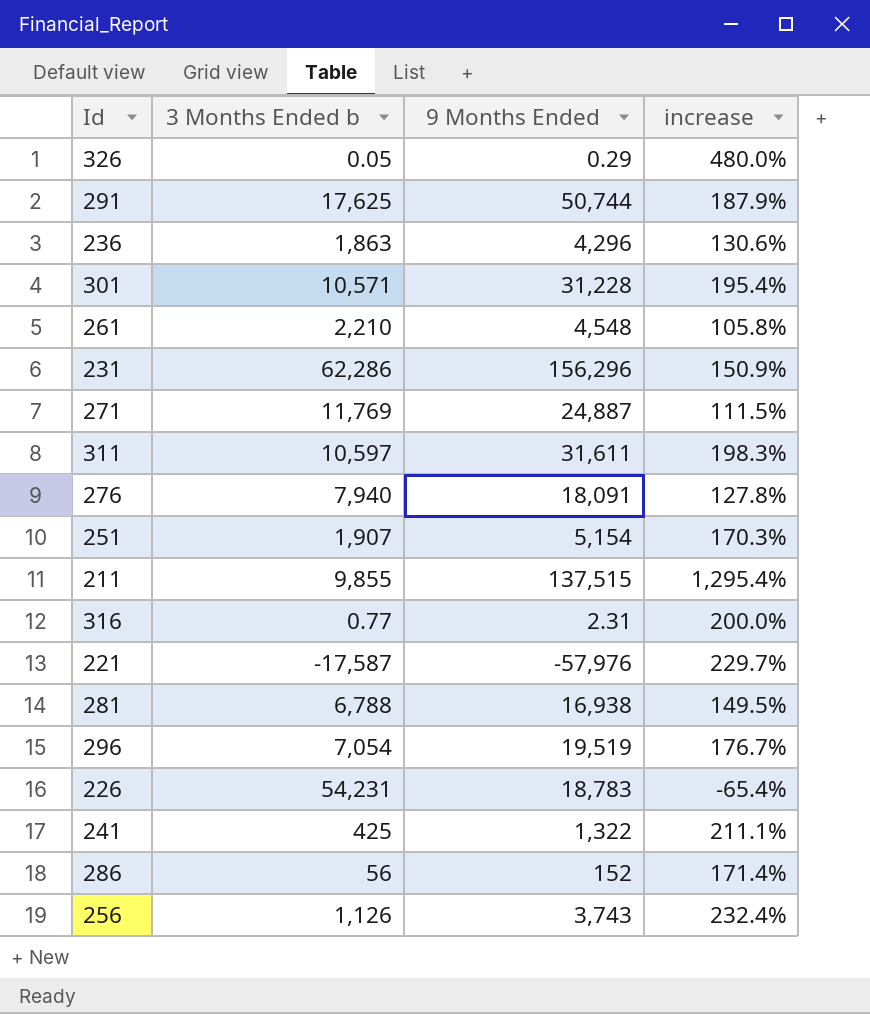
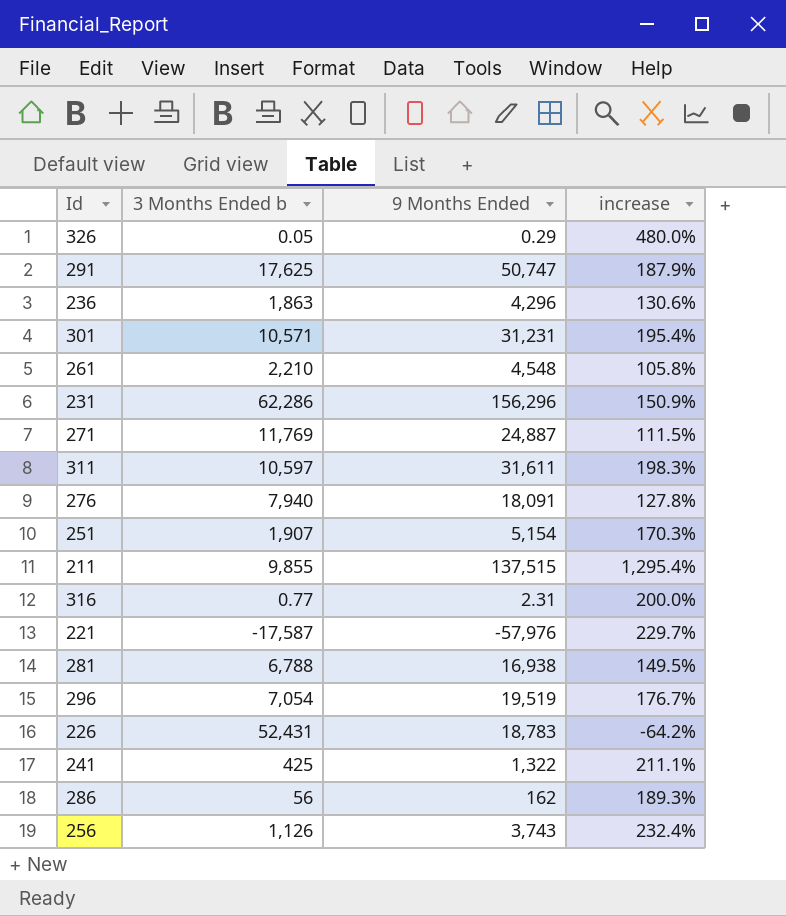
291 | 9 Months Ended: 50,744 -> 50,747
301 | 9 Months Ended: 31,228 -> 31,231
226 | 3 Months Ended b: 54,231 -> 52,431
226 | increase: -65.4% -> -64.2%
286 | 9 Months Ended: 152 -> 162
286 | increase: 171.4% -> 189.3%

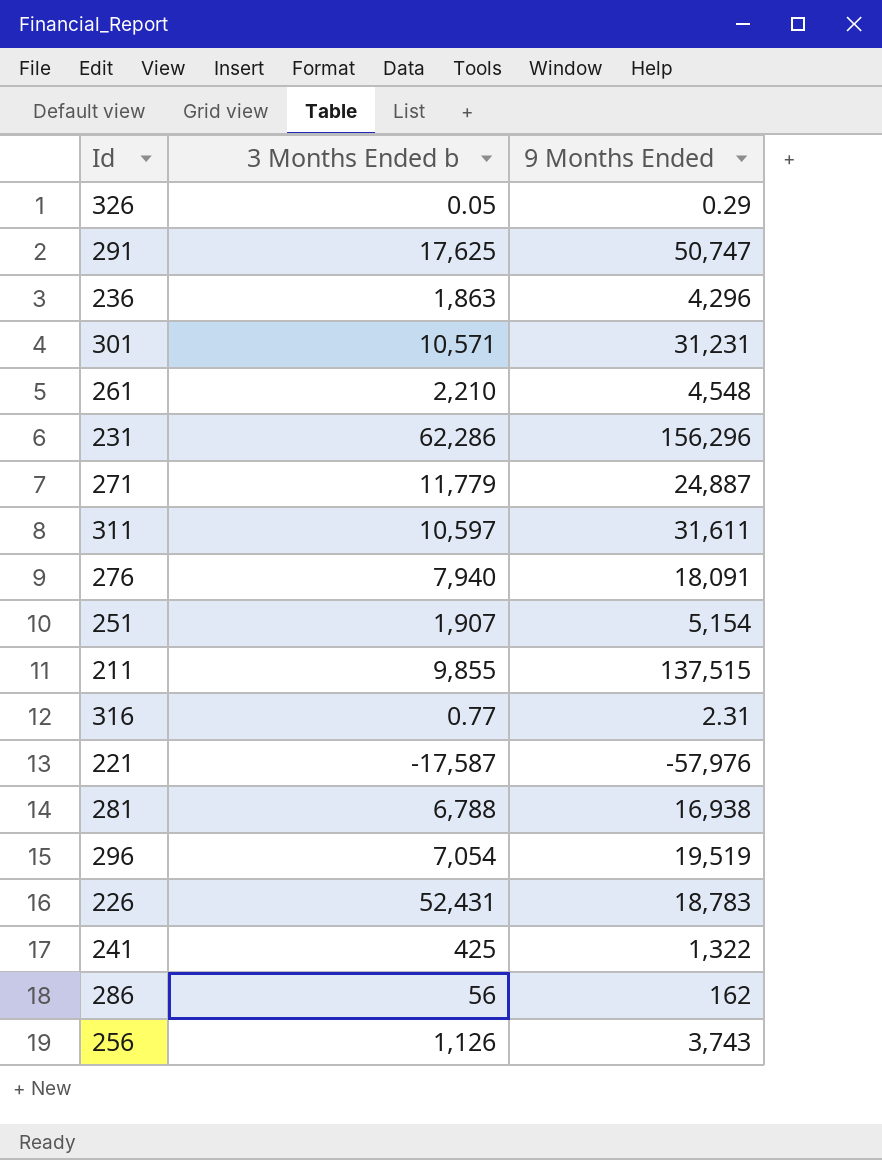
column increase | formula: ([9 Months Ended] - [3 Months Ended b]) / [3 Months Ended b] -> none
271 | 3 Months Ended b: 11,769 -> 11,779

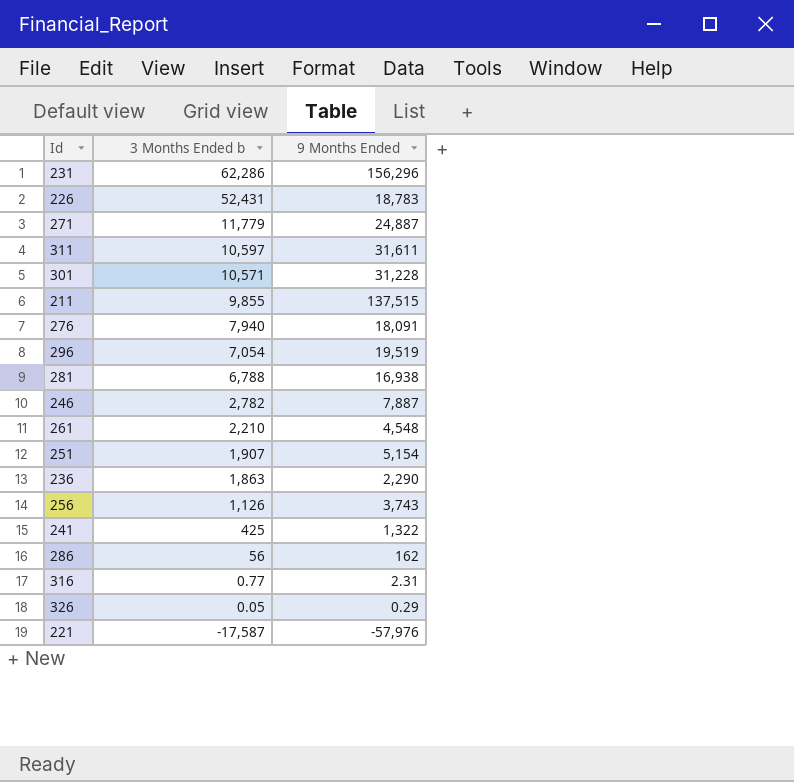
row order: none -> 3 Months Ended b descending
row 291: 17,625 | 50,747 -> none
301 | 9 Months Ended: 31,231 -> 31,228
row 246: none -> 2,782 | 7,887
236 | 9 Months Ended: 4,296 -> 2,290

